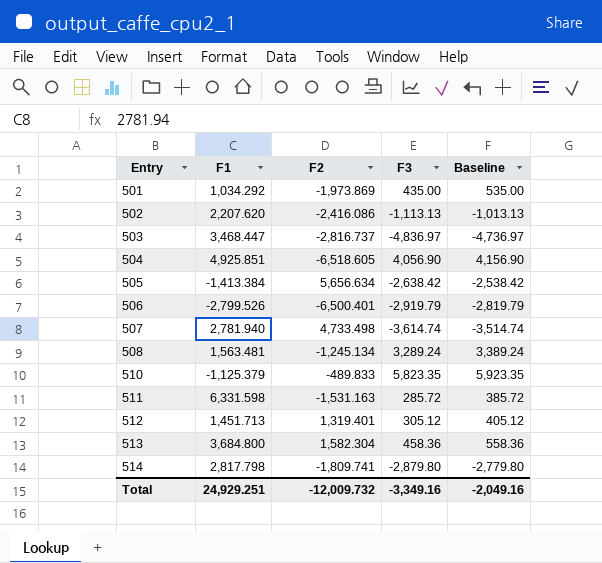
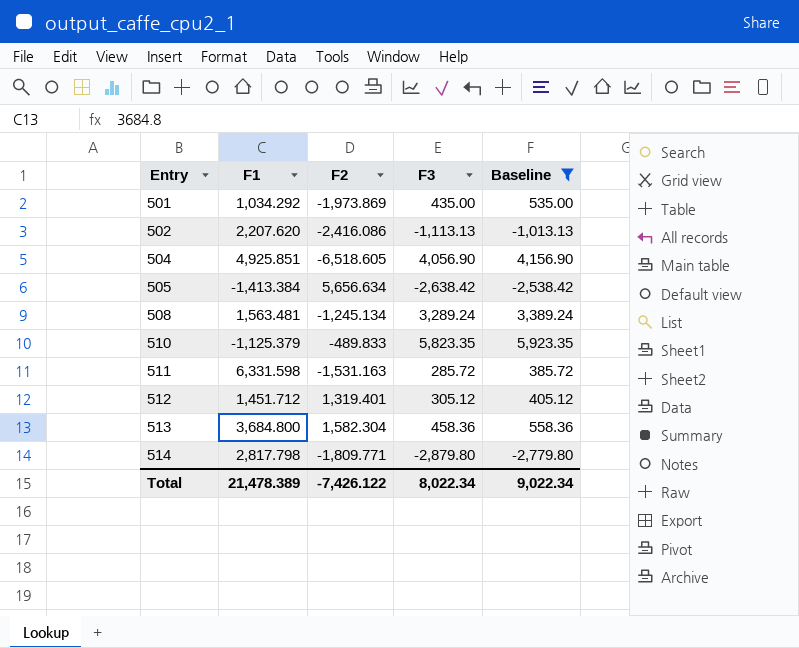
filter: none -> Baseline >= -2,779.80
512 | F1: 1,451.713 -> 1,451.712
514 | F2: -1,809.741 -> -1,809.771
Total | F1: 24,929.251 -> 21,478.389
Total | F2: -12,009.732 -> -7,426.122
Total | F3: -3,349.16 -> 8,022.34
Total | Baseline: -2,049.16 -> 9,022.34

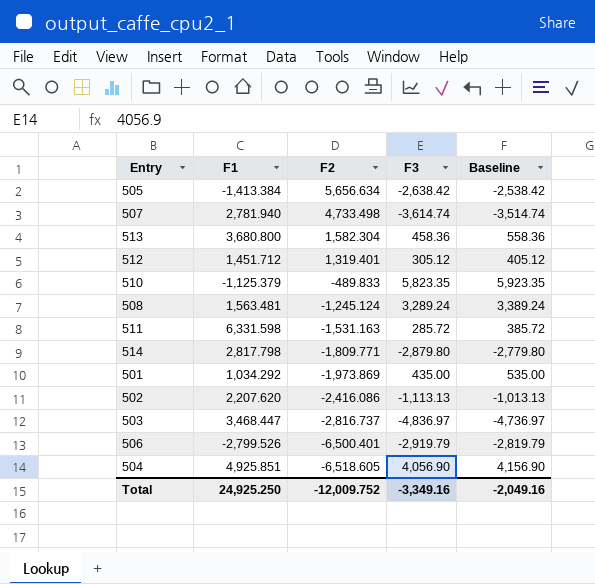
filter: Baseline >= -2,779.80 -> none
row order: Entry ascending -> F2 descending
513 | F1: 3,684.800 -> 3,680.800
508 | F2: -1,245.134 -> -1,245.124
Total | F1: 21,478.389 -> 24,925.250
Total | F2: -7,426.122 -> -12,009.752
Total | F3: 8,022.34 -> -3,349.16
Total | Baseline: 9,022.34 -> -2,049.16

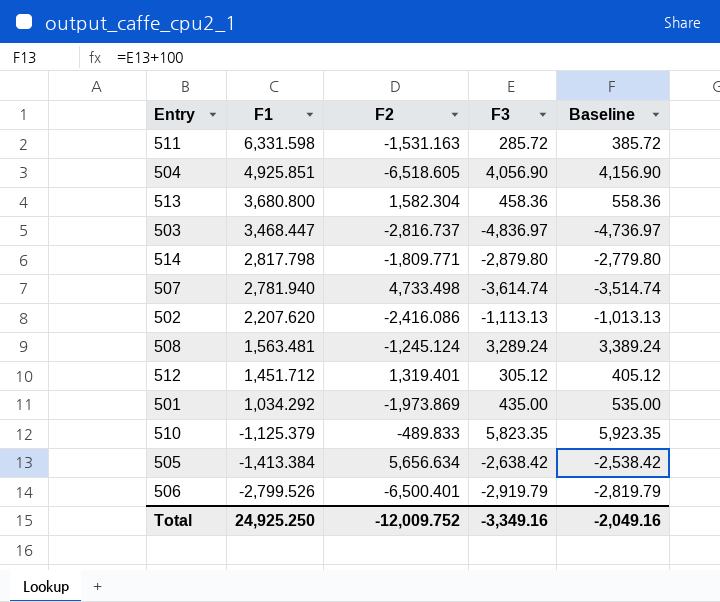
row order: F2 descending -> F1 descending

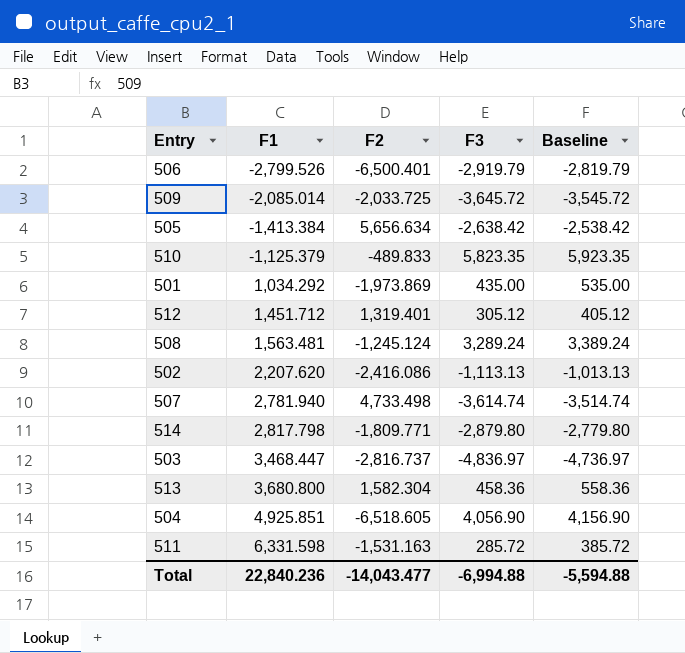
row order: F1 descending -> F1 ascending
row 509: none -> -2,085.014 | -2,033.725 | -3,645.72 | -3,545.72
Total | F1: 24,925.250 -> 22,840.236
Total | F2: -12,009.752 -> -14,043.477
Total | F3: -3,349.16 -> -6,994.88
Total | Baseline: -2,049.16 -> -5,594.88

